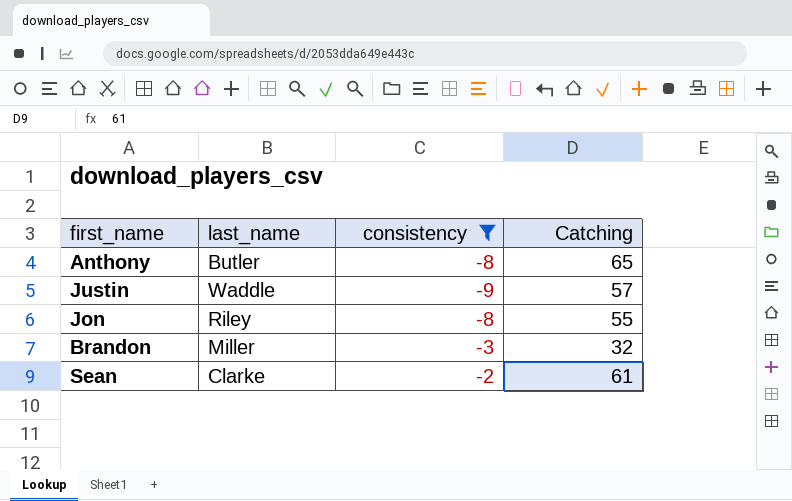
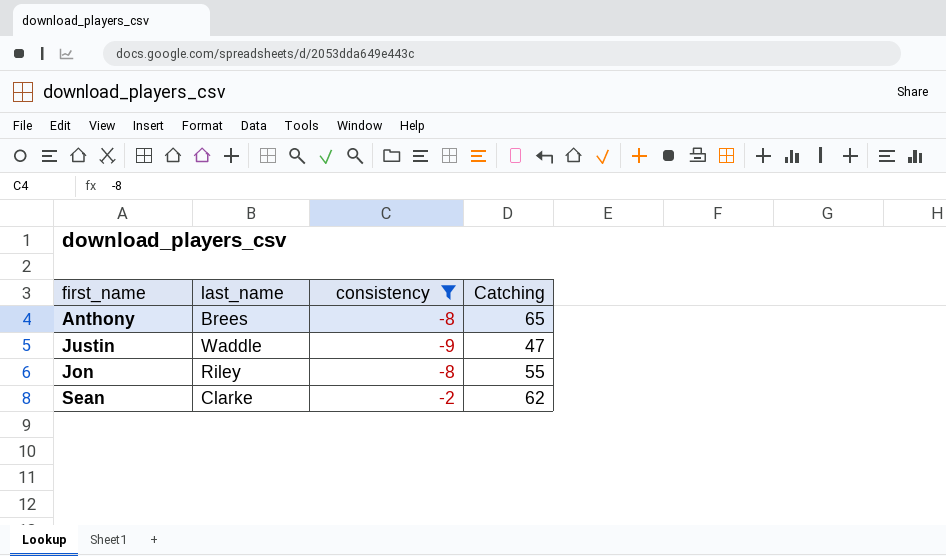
row Brandon: Miller | -3 | 32 -> none
Anthony | last_name: Butler -> Brees
Justin | Catching: 57 -> 47
Sean | Catching: 61 -> 62

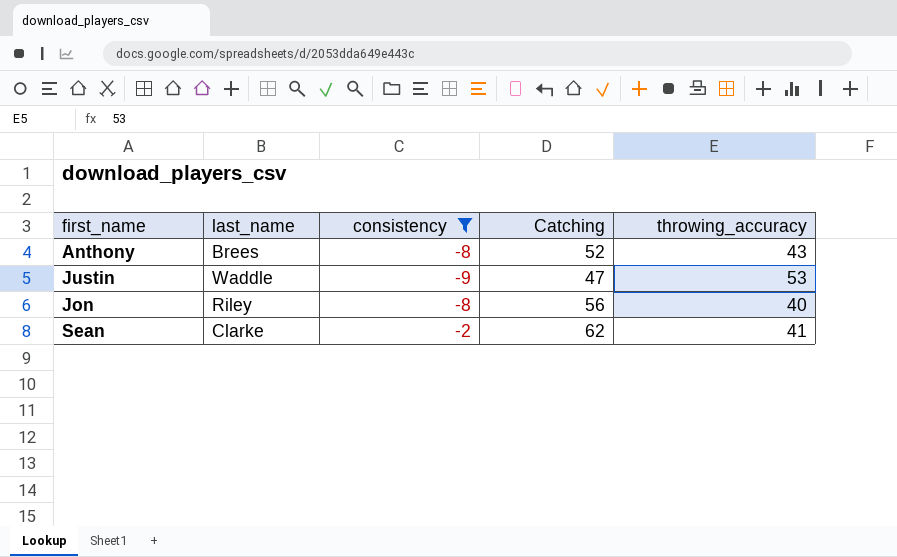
column throwing_accuracy | position: none -> 5
Anthony | Catching: 65 -> 52
Jon | Catching: 55 -> 56

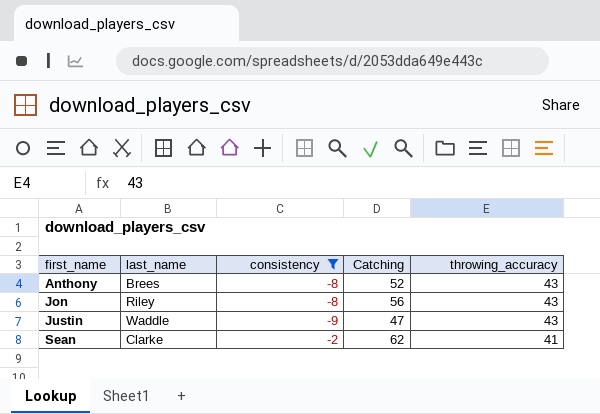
row order: none -> first_name ascending
Jon | throwing_accuracy: 40 -> 43
Justin | throwing_accuracy: 53 -> 43

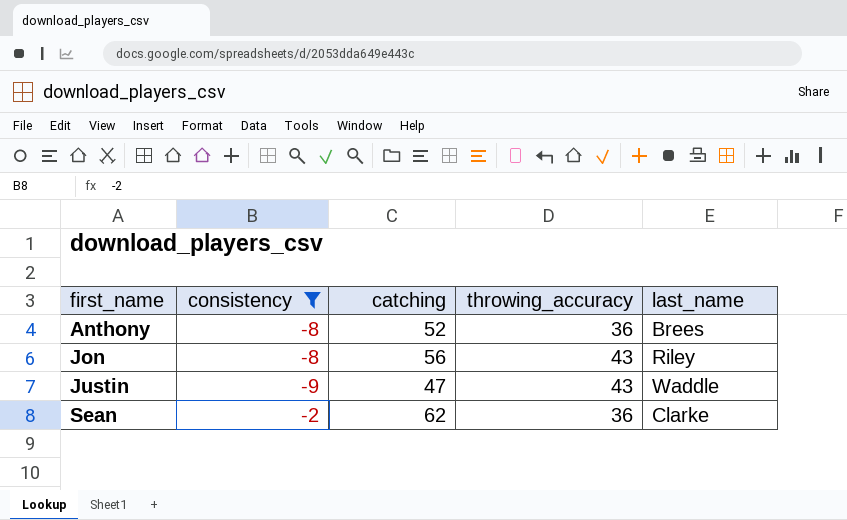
column name: Catching -> catching
column last_name | position: 2 -> 5
Anthony | throwing_accuracy: 43 -> 36
Sean | throwing_accuracy: 41 -> 36

